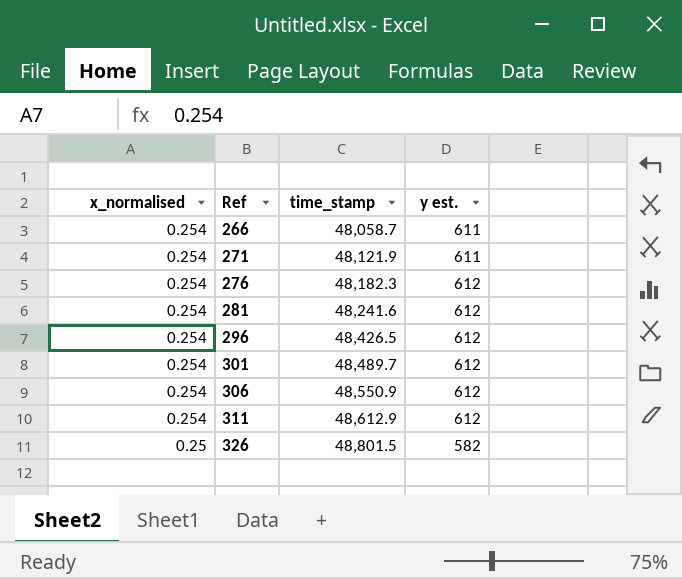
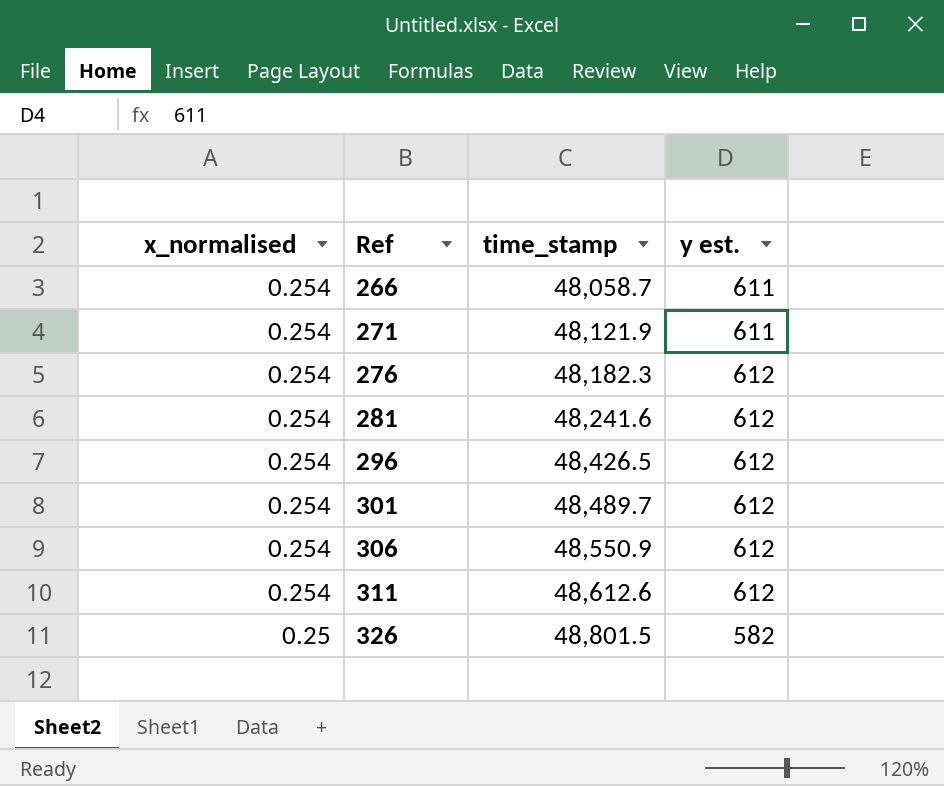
311 | time_stamp: 48,612.9 -> 48,612.6

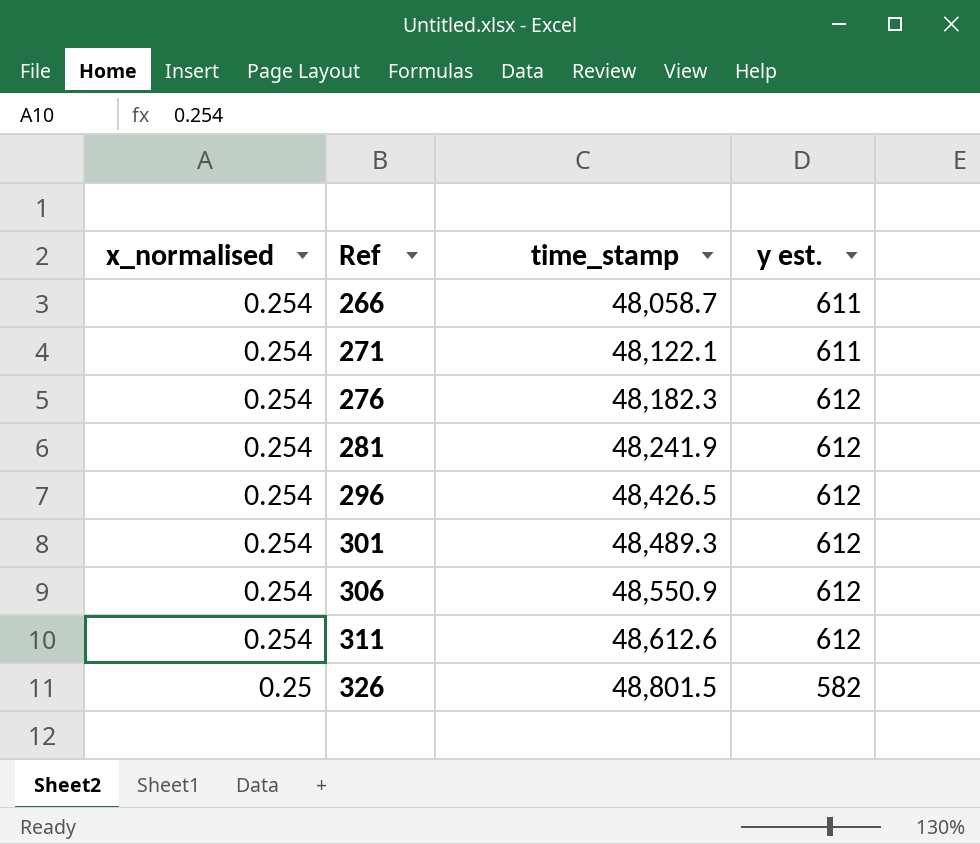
271 | time_stamp: 48,121.9 -> 48,122.1
281 | time_stamp: 48,241.6 -> 48,241.9
301 | time_stamp: 48,489.7 -> 48,489.3

